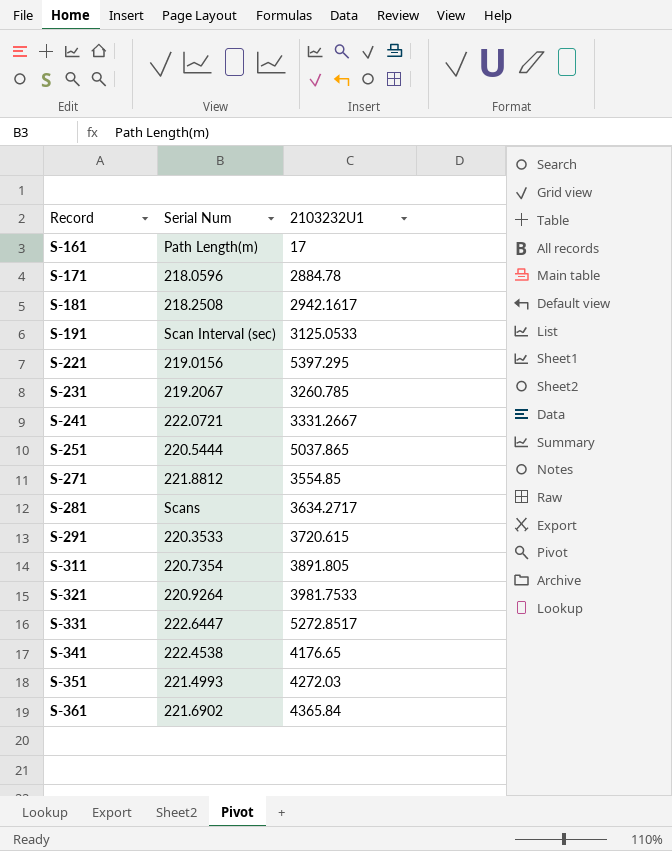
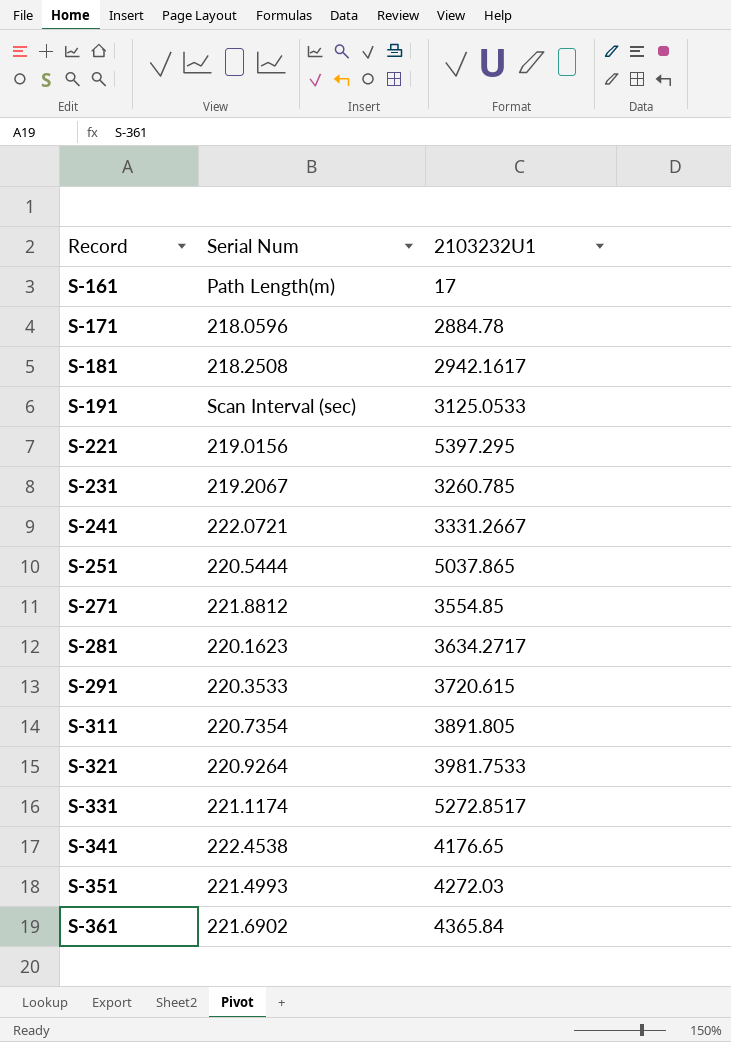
S-281 | Serial Num: Scans -> 220.1623
S-331 | Serial Num: 222.6447 -> 221.1174

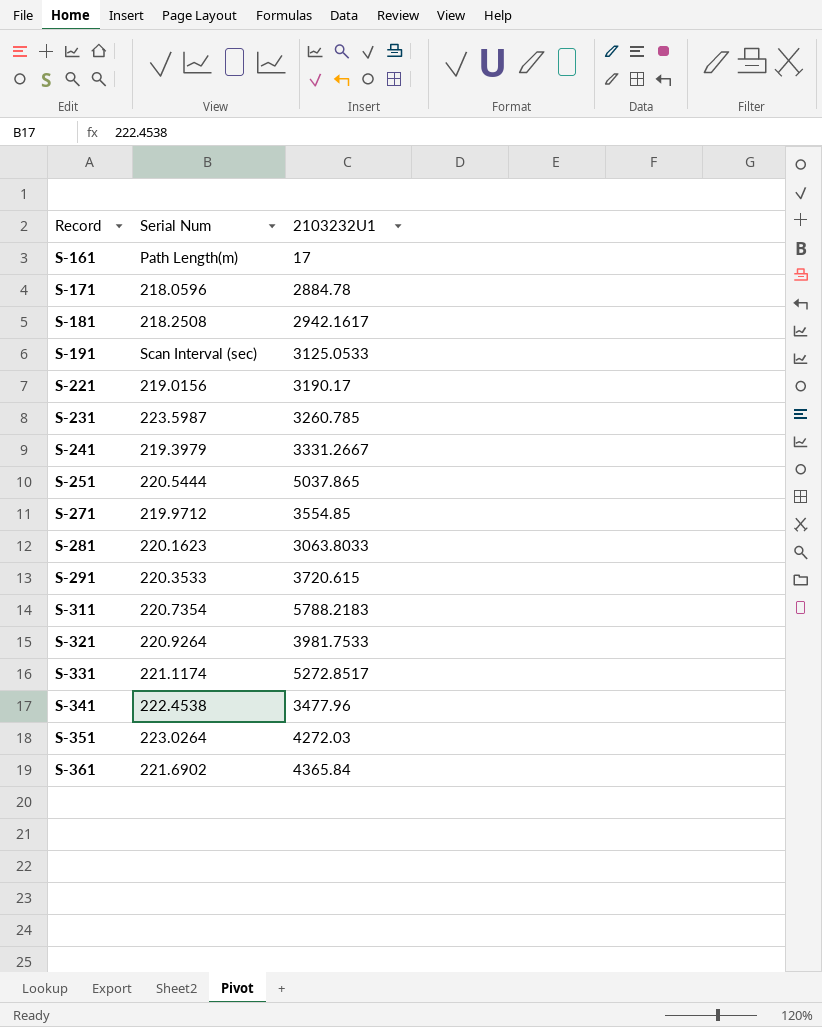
S-221 | 2103232U1: 5397.295 -> 3190.17
S-231 | Serial Num: 219.2067 -> 223.5987
S-241 | Serial Num: 222.0721 -> 219.3979
S-271 | Serial Num: 221.8812 -> 219.9712
S-281 | 2103232U1: 3634.2717 -> 3063.8033
S-311 | 2103232U1: 3891.805 -> 5788.2183
S-341 | 2103232U1: 4176.65 -> 3477.96
S-351 | Serial Num: 221.4993 -> 223.0264

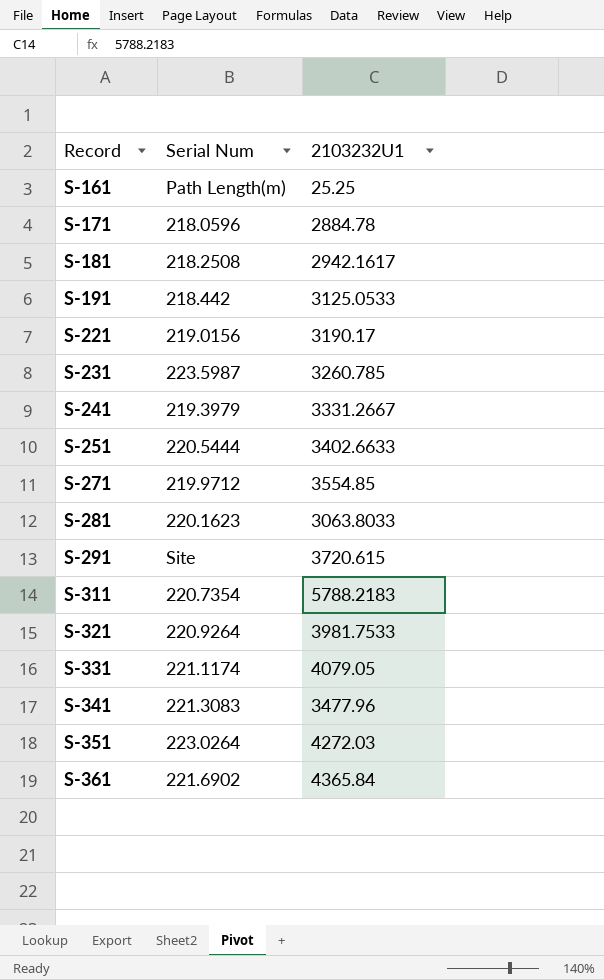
S-161 | 2103232U1: 17 -> 25.25
S-191 | Serial Num: Scan Interval (sec) -> 218.442
S-251 | 2103232U1: 5037.865 -> 3402.6633
S-291 | Serial Num: 220.3533 -> Site
S-331 | 2103232U1: 5272.8517 -> 4079.05
S-341 | Serial Num: 222.4538 -> 221.3083

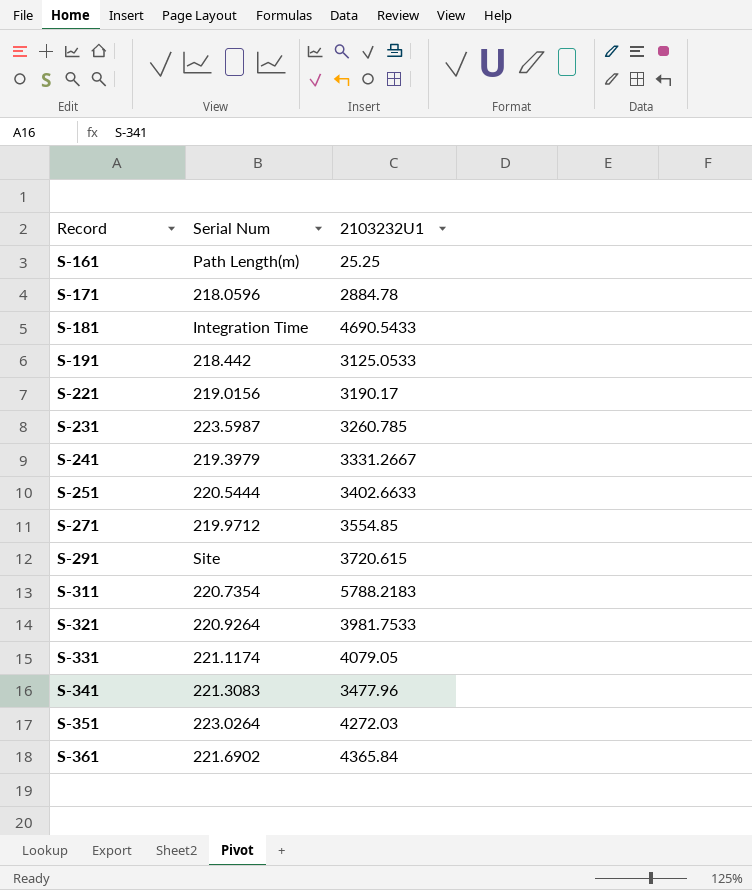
row S-281: 220.1623 | 3063.8033 -> none
S-181 | Serial Num: 218.2508 -> Integration Time
S-181 | 2103232U1: 2942.1617 -> 4690.5433

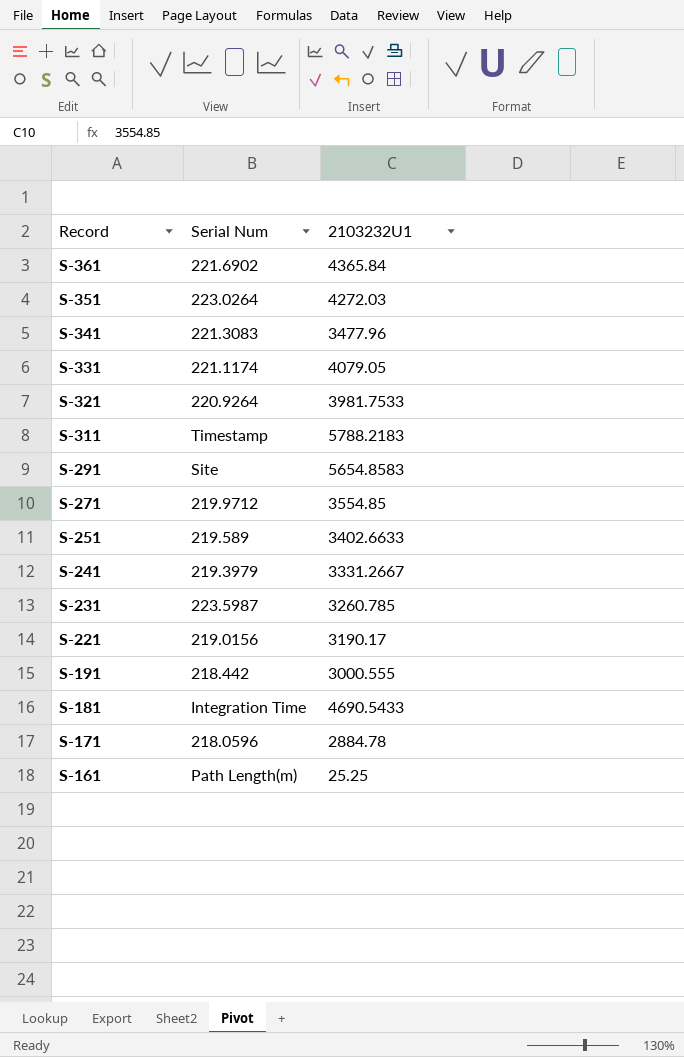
row order: Record ascending -> Record descending
S-311 | Serial Num: 220.7354 -> Timestamp
S-291 | 2103232U1: 3720.615 -> 5654.8583
S-251 | Serial Num: 220.5444 -> 219.589
S-191 | 2103232U1: 3125.0533 -> 3000.555

